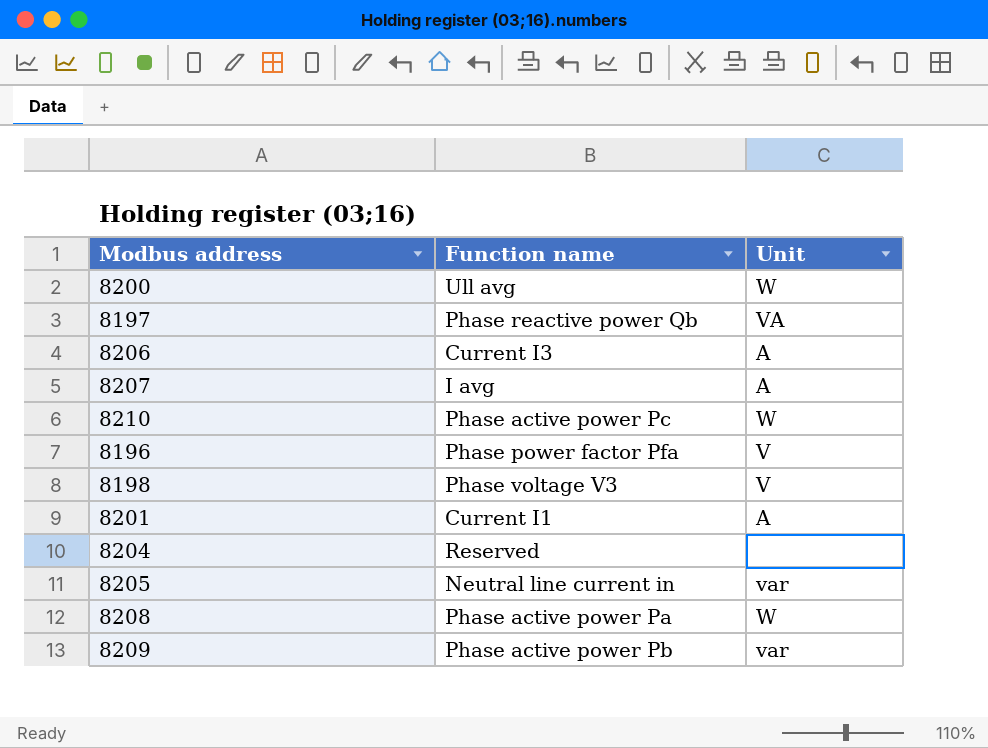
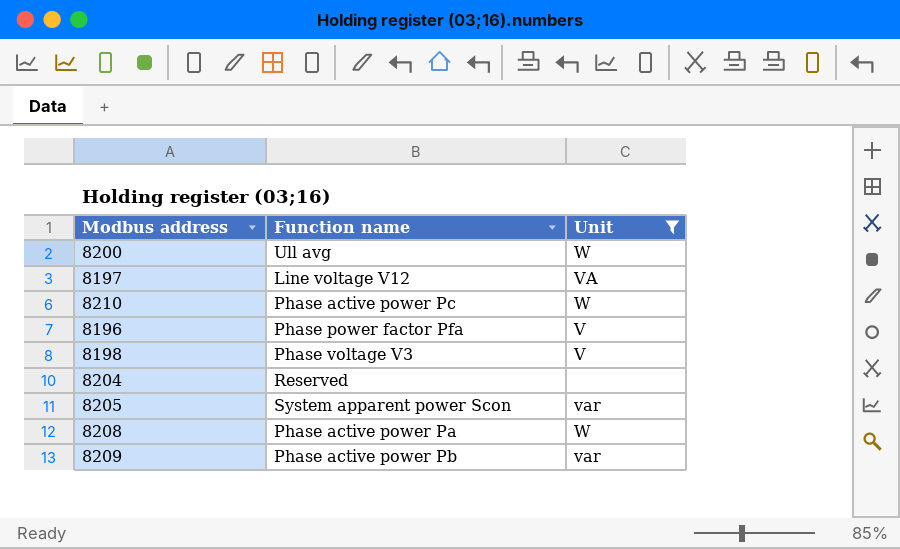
filter: none -> Unit != A
8197 | Function name: Phase reactive power Qb -> Line voltage V12
8205 | Function name: Neutral line current in -> System apparent power Scon

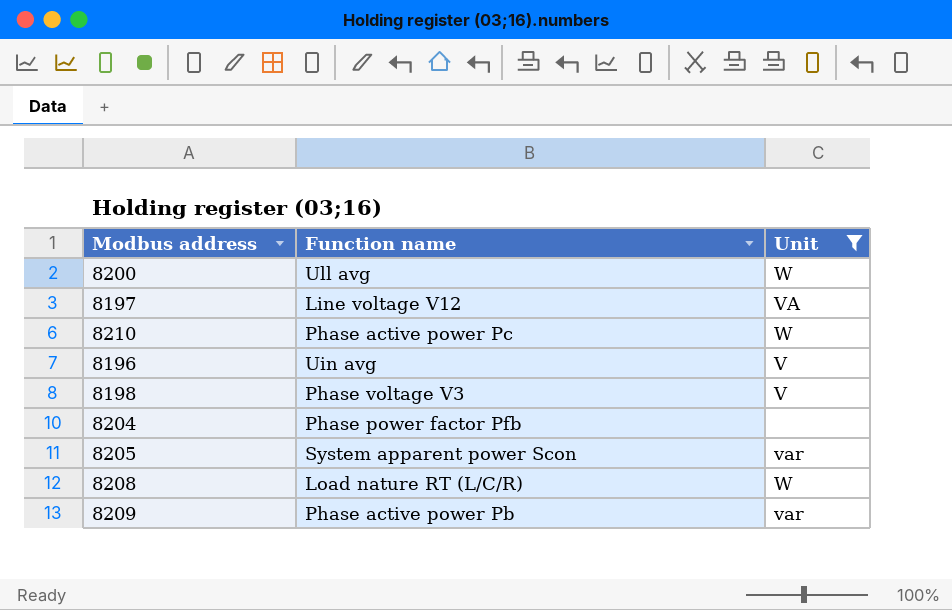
8196 | Function name: Phase power factor Pfa -> Uin avg
8204 | Function name: Reserved -> Phase power factor Pfb
8208 | Function name: Phase active power Pa -> Load nature RT (L/C/R)

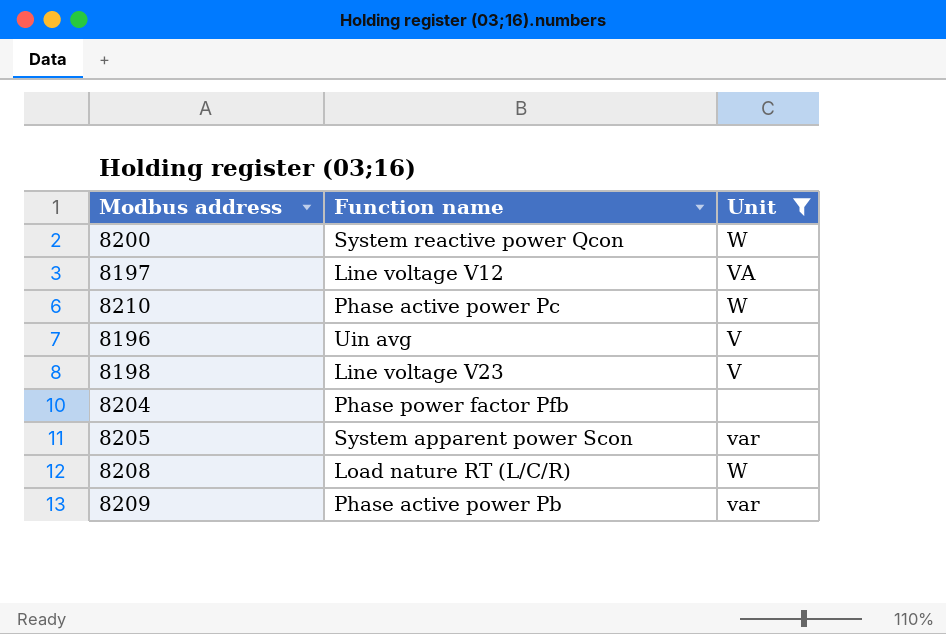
8200 | Function name: Ull avg -> System reactive power Qcon
8198 | Function name: Phase voltage V3 -> Line voltage V23

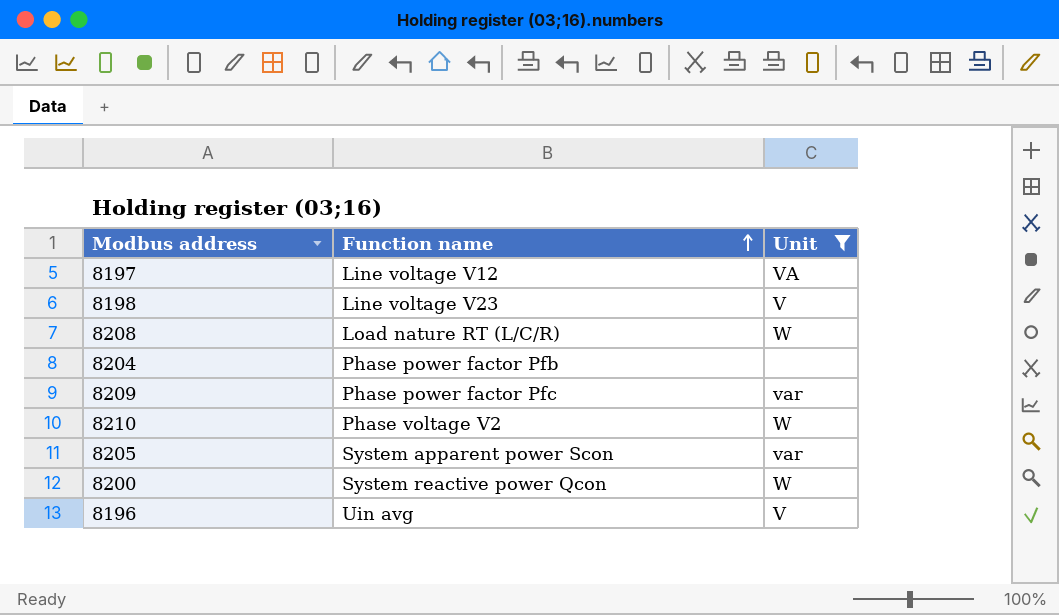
row order: none -> Function name ascending
8209 | Function name: Phase active power Pb -> Phase power factor Pfc
8210 | Function name: Phase active power Pc -> Phase voltage V2

